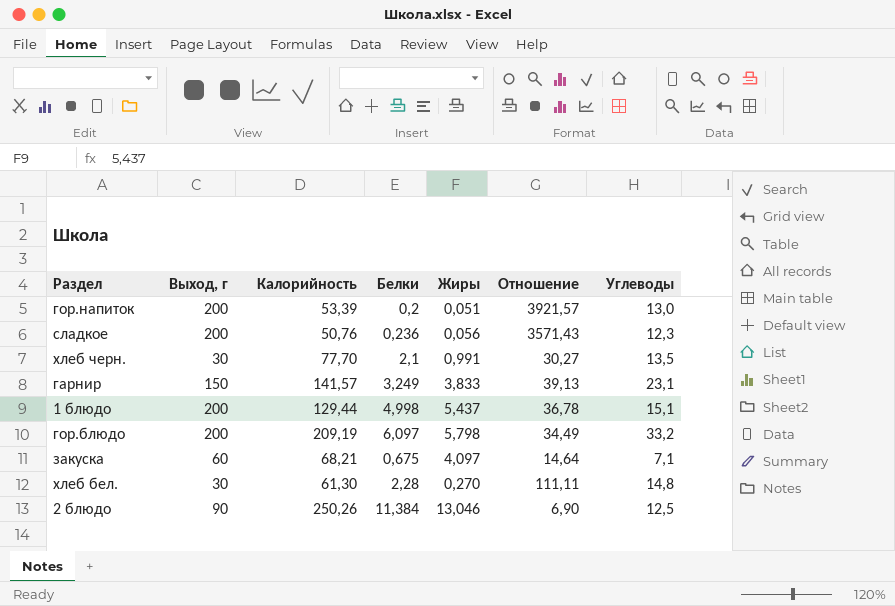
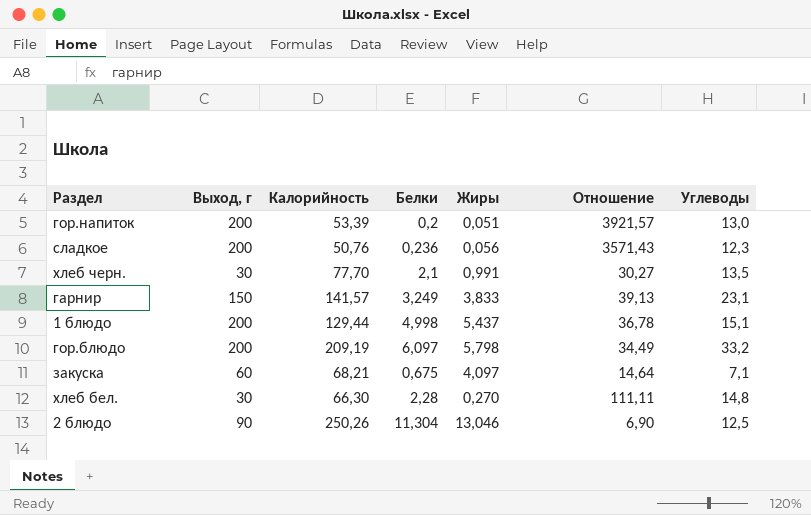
хлеб бел. | Калорийность: 61,30 -> 66,30
2 блюдо | Белки: 11,384 -> 11,304

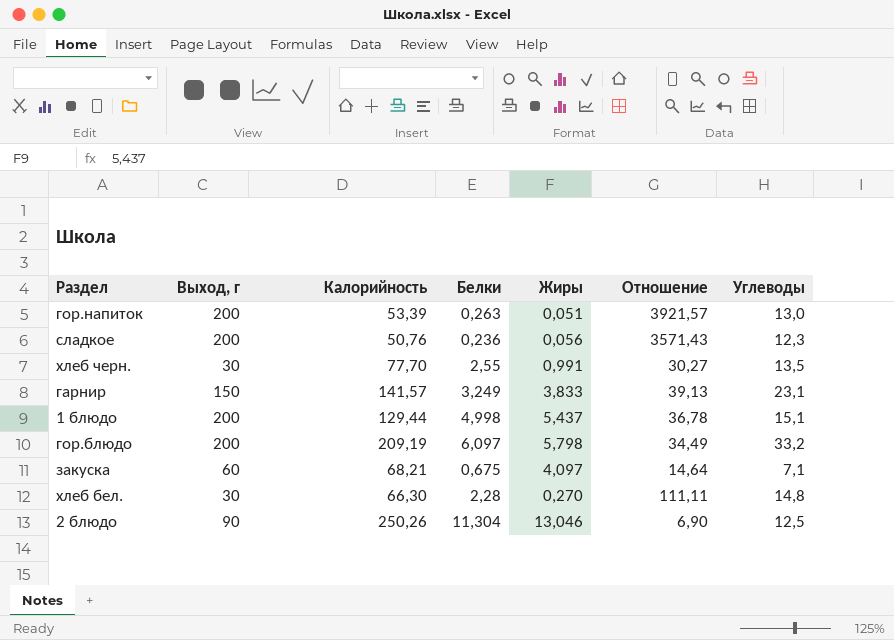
гор.напиток | Белки: 0,2 -> 0,263
хлеб черн. | Белки: 2,1 -> 2,55

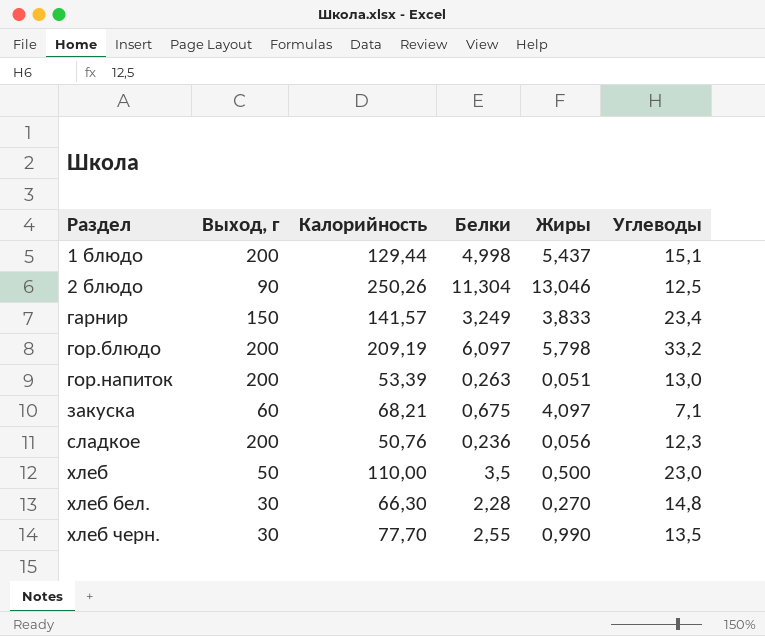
row order: none -> Раздел ascending
column Отношение | formula: [Выход, г] / [Жиры] -> none
гарнир | Углеводы: 23,1 -> 23,4
row хлеб: none -> 50 | 110,00 | 3,5 | 0,500 | 23,0
хлеб черн. | Жиры: 0,991 -> 0,990

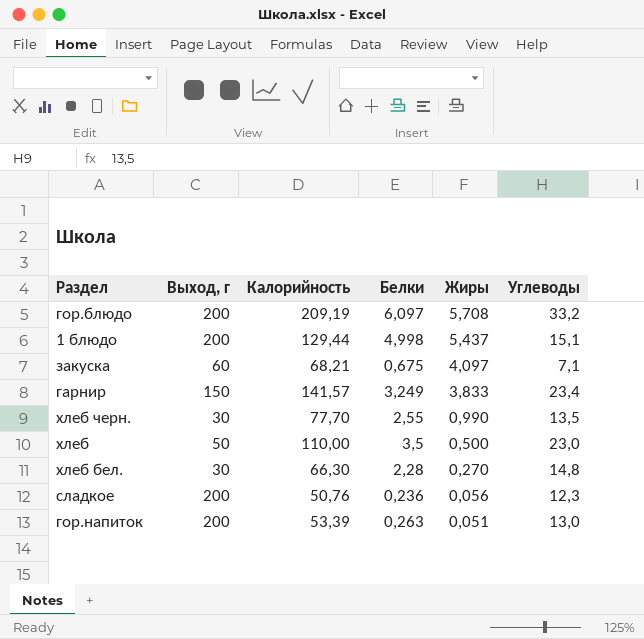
row order: Раздел ascending -> Жиры descending
row 2 блюдо: 90 | 250,26 | 11,304 | 13,046 | 12,5 -> none
гор.блюдо | Жиры: 5,798 -> 5,708

